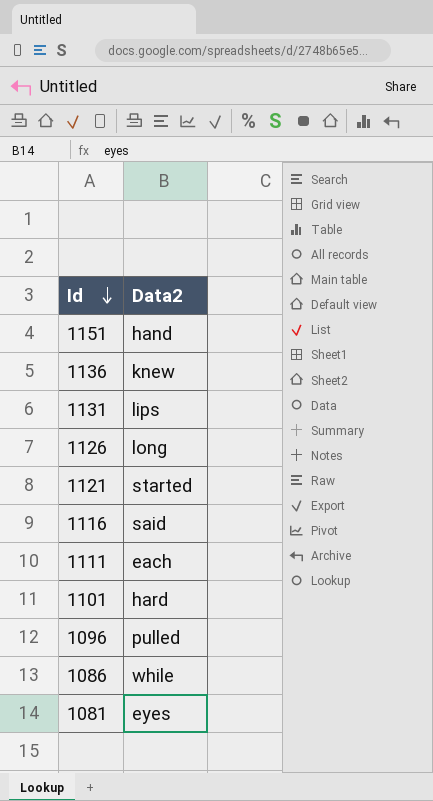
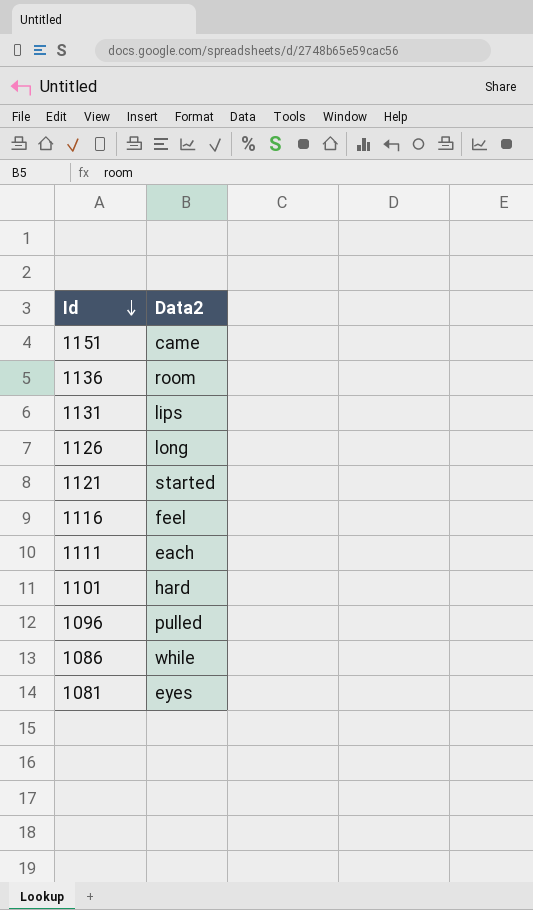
1151 | Data2: hand -> came
1136 | Data2: knew -> room
1116 | Data2: said -> feel

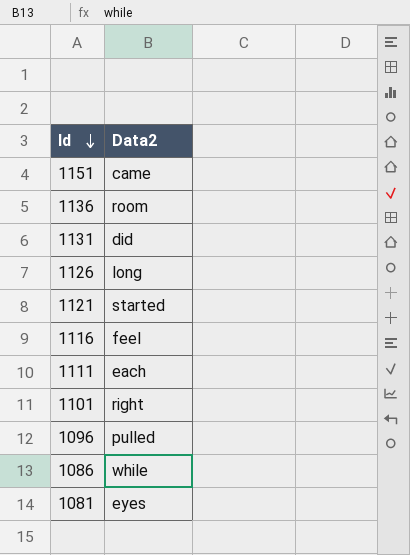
1131 | Data2: lips -> did
1101 | Data2: hard -> right

